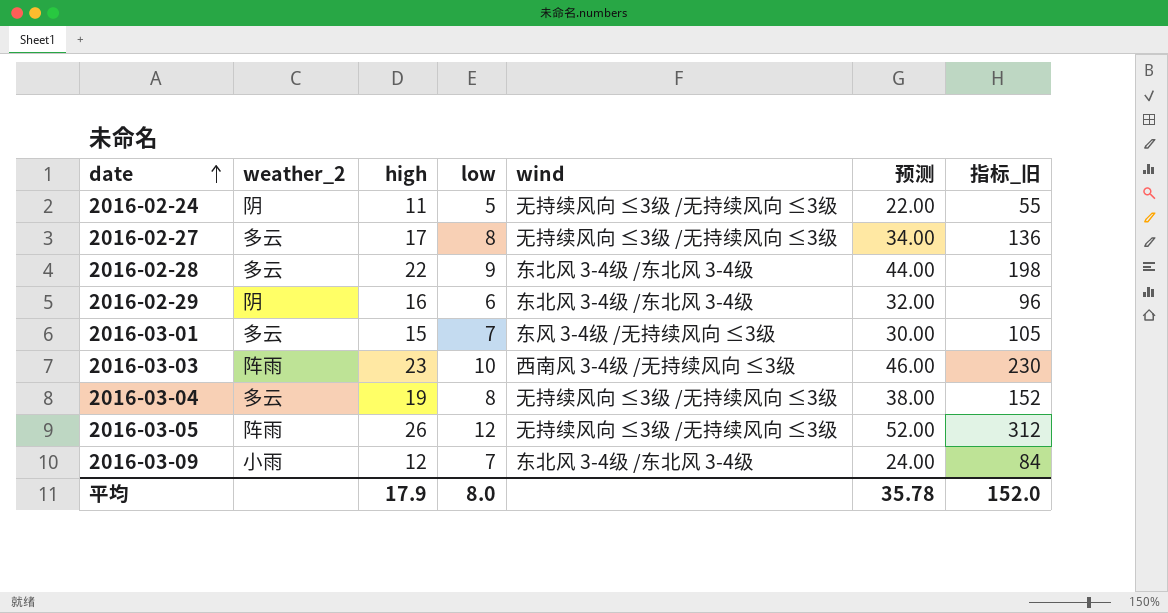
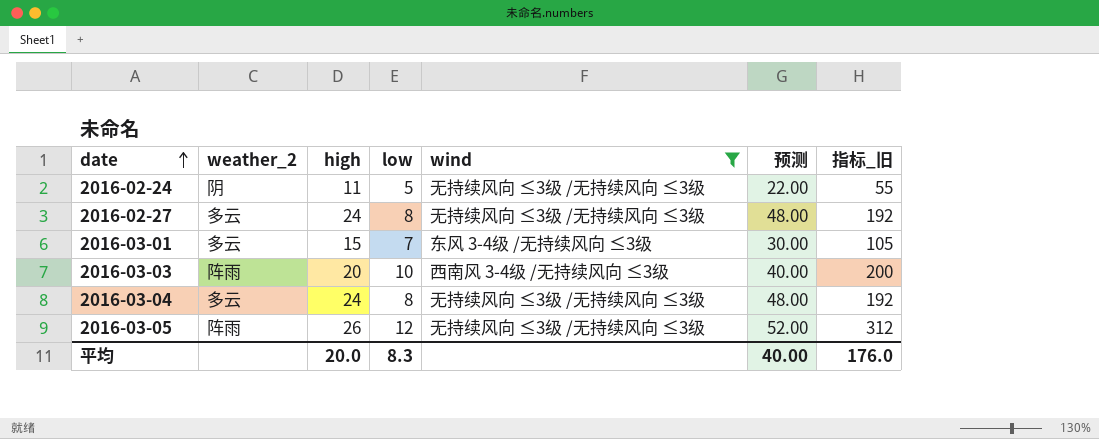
filter: none -> wind != 东北风 3-4级 /东北风 3-4级
2016-02-27 | high: 17 -> 24
2016-02-27 | 预测: 34.00 -> 48.00
2016-02-27 | 指标_旧: 136 -> 192
2016-03-03 | high: 23 -> 20
2016-03-03 | 预测: 46.00 -> 40.00
2016-03-03 | 指标_旧: 230 -> 200
2016-03-04 | high: 19 -> 24
2016-03-04 | 预测: 38.00 -> 48.00
2016-03-04 | 指标_旧: 152 -> 192
平均 | high: 17.9 -> 20.0
平均 | low: 8.0 -> 8.3
平均 | 预测: 35.78 -> 40.00
平均 | 指标_旧: 152.0 -> 176.0

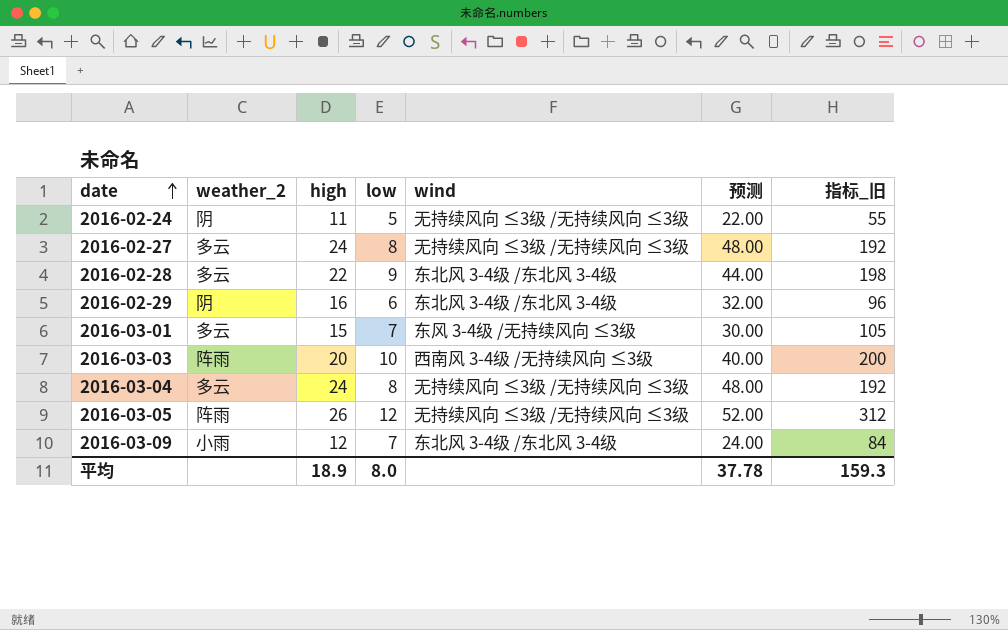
filter: wind != 东北风 3-4级 /东北风 3-4级 -> none
平均 | high: 20.0 -> 18.9
平均 | low: 8.3 -> 8.0
平均 | 预测: 40.00 -> 37.78
平均 | 指标_旧: 176.0 -> 159.3

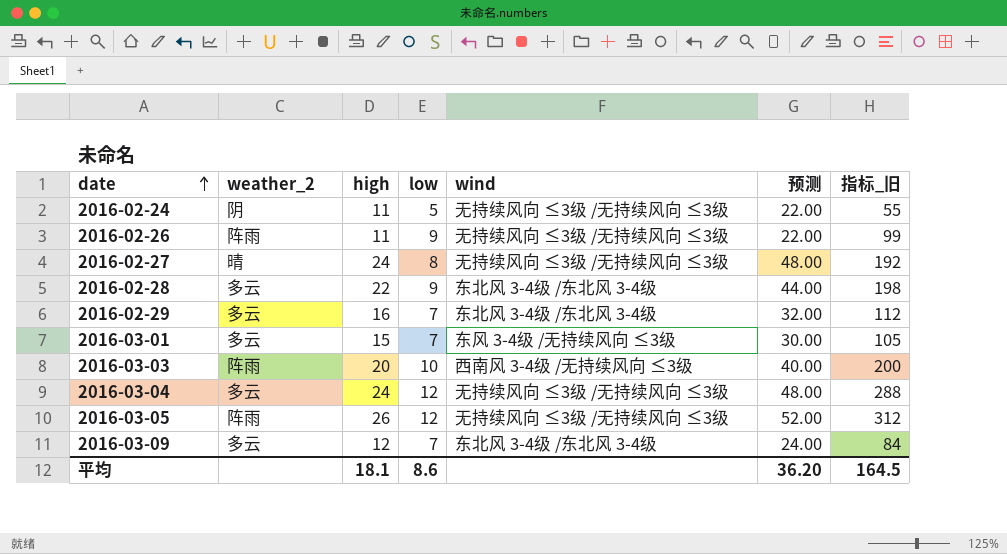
row 2016-02-26: none -> 阵雨 | 11 | 9 | 无持续风向 ≤3级 /无持续风向 ≤3级 | 22.00 | 99
2016-02-27 | weather_2: 多云 -> 晴
2016-02-29 | weather_2: 阴 -> 多云
2016-02-29 | low: 6 -> 7
2016-02-29 | 指标_旧: 96 -> 112
2016-03-04 | low: 8 -> 12
2016-03-04 | 指标_旧: 192 -> 288
2016-03-09 | weather_2: 小雨 -> 多云
平均 | high: 18.9 -> 18.1
平均 | low: 8.0 -> 8.6
平均 | 预测: 37.78 -> 36.20
平均 | 指标_旧: 159.3 -> 164.5

